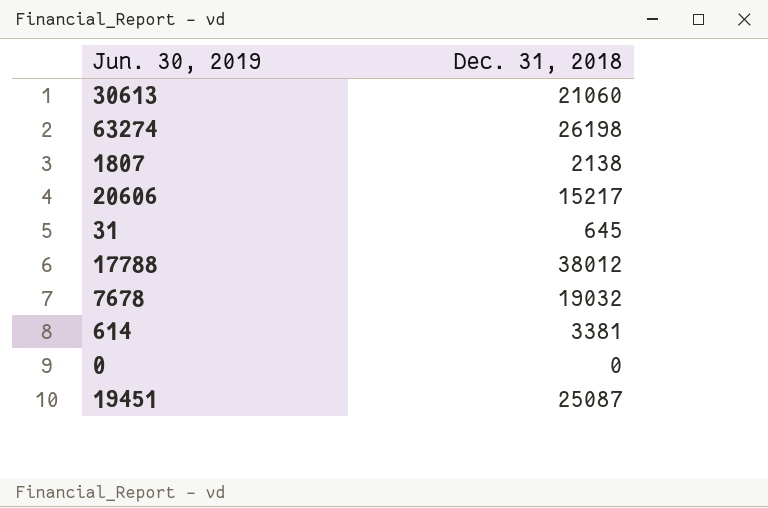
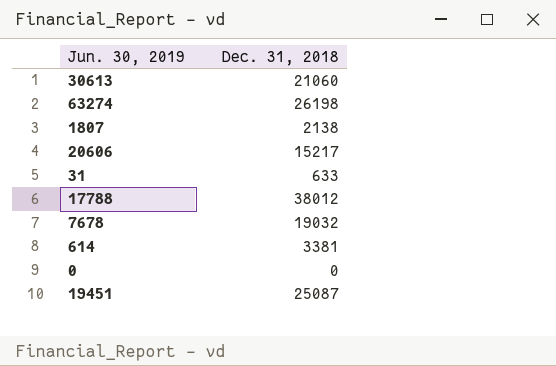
31 | Dec. 31, 2018: 645 -> 633

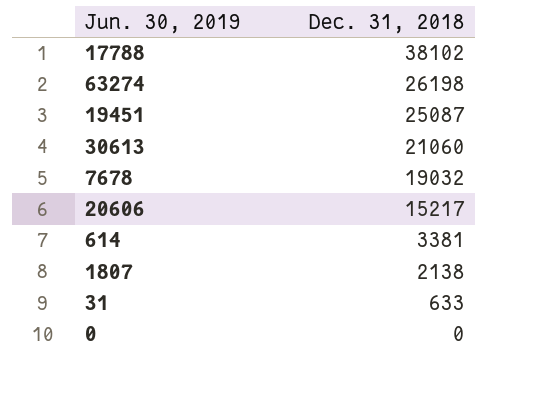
row order: none -> Dec. 31, 2018 descending
17788 | Dec. 31, 2018: 38012 -> 38102

